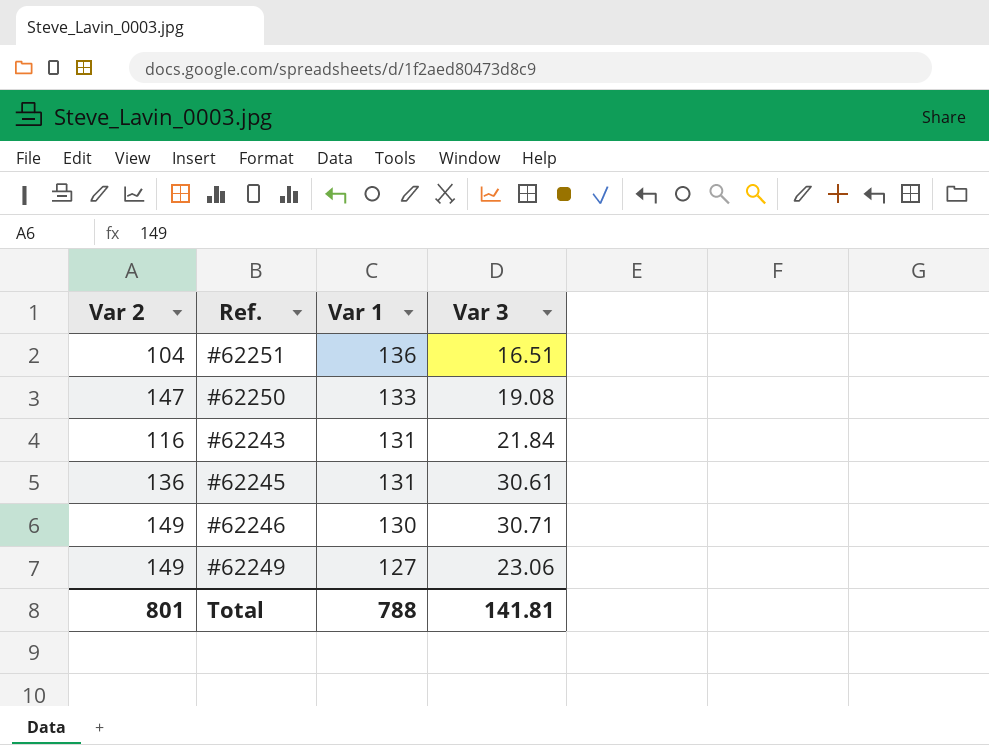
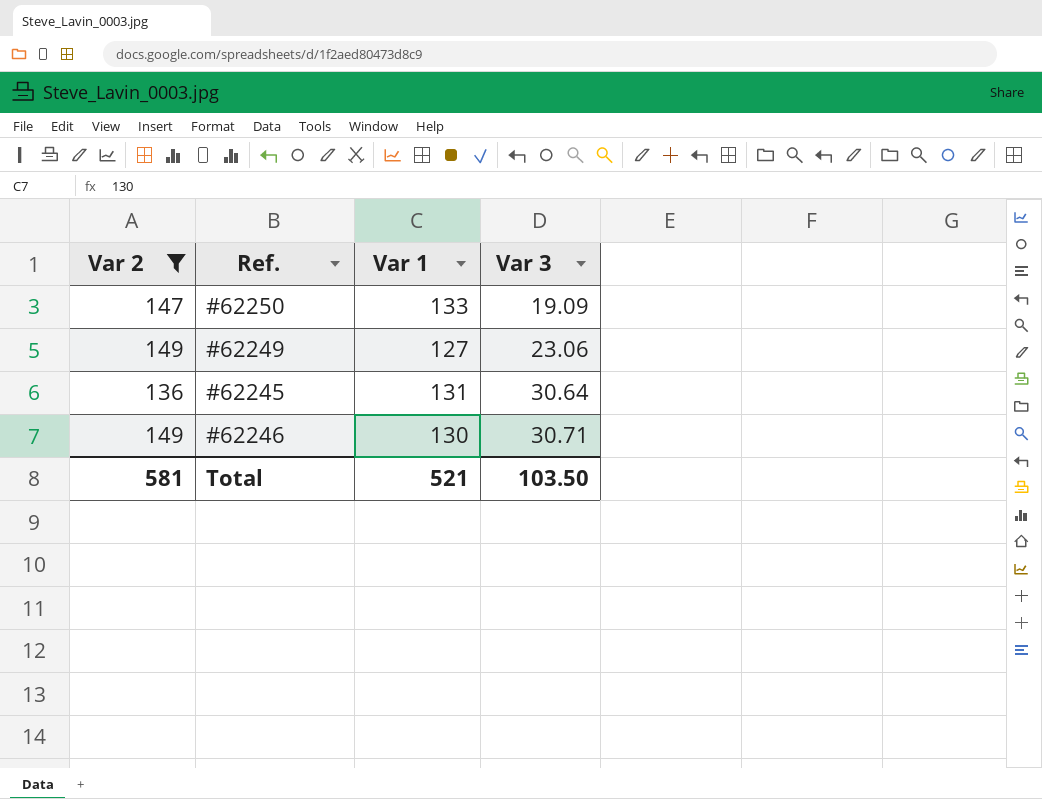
filter: none -> Var 2 >= 136
row order: Var 1 descending -> Var 3 ascending
#62250 | Var 3: 19.08 -> 19.09
#62245 | Var 3: 30.61 -> 30.64
Total | Var 2: 801 -> 581
Total | Var 1: 788 -> 521
Total | Var 3: 141.81 -> 103.50

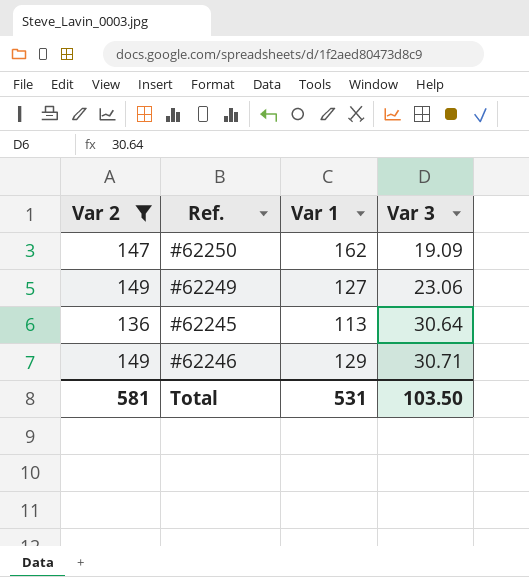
#62250 | Var 1: 133 -> 162
#62245 | Var 1: 131 -> 113
#62246 | Var 1: 130 -> 129
Total | Var 1: 521 -> 531

